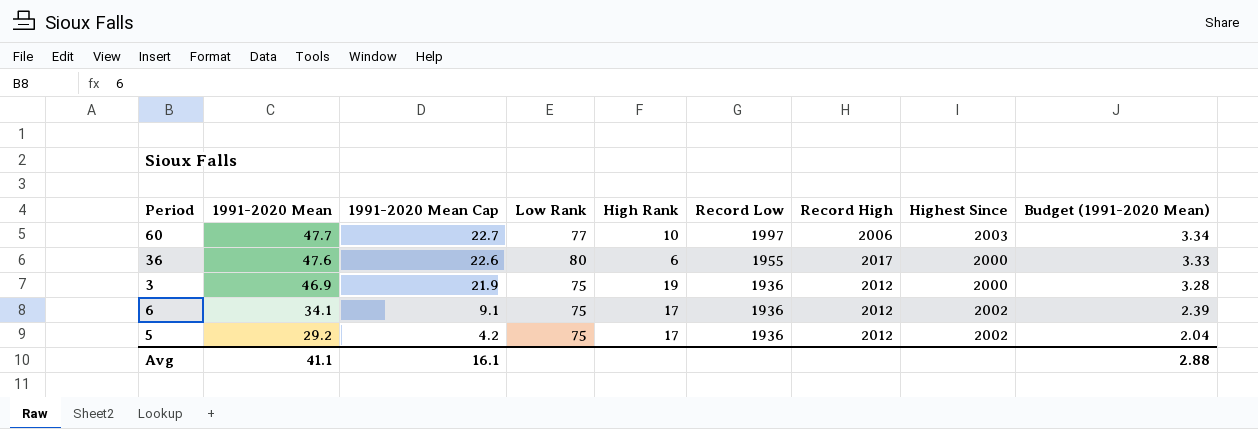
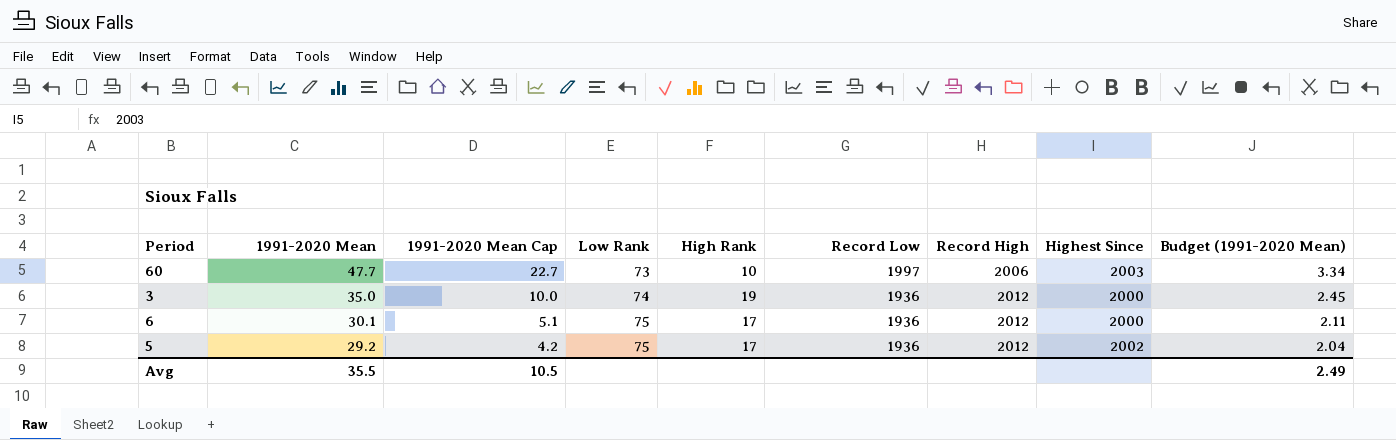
row 36: 47.6 | 22.6 | 80 | 6 | 1955 | 2017 | 2000 | 3.33 -> none
60 | Low Rank: 77 -> 73
3 | 1991-2020 Mean: 46.9 -> 35.0
3 | 1991-2020 Mean Cap: 21.9 -> 10.0
3 | Low Rank: 75 -> 74
3 | Budget (1991-2020 Mean): 3.28 -> 2.45
6 | 1991-2020 Mean: 34.1 -> 30.1
6 | 1991-2020 Mean Cap: 9.1 -> 5.1
6 | Highest Since: 2002 -> 2000
6 | Budget (1991-2020 Mean): 2.39 -> 2.11
Avg | 1991-2020 Mean: 41.1 -> 35.5
Avg | 1991-2020 Mean Cap: 16.1 -> 10.5
Avg | Budget (1991-2020 Mean): 2.88 -> 2.49

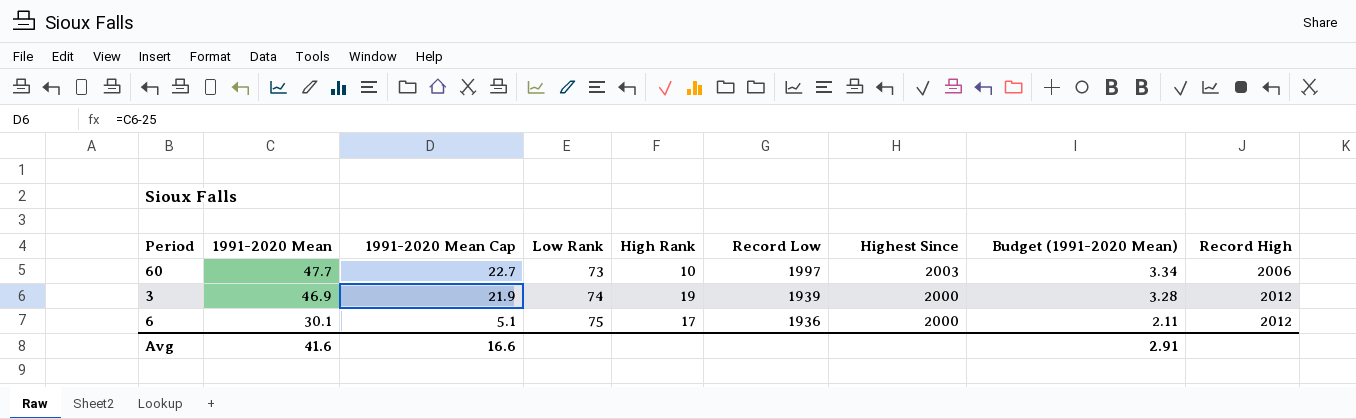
column Record High | position: 7 -> 9
row 5: 29.2 | 4.2 | 75 | 17 | 1936 | 2012 | 2002 | 2.04 -> none
3 | 1991-2020 Mean: 35.0 -> 46.9
3 | 1991-2020 Mean Cap: 10.0 -> 21.9
3 | Record Low: 1936 -> 1939
3 | Budget (1991-2020 Mean): 2.45 -> 3.28
Avg | 1991-2020 Mean: 35.5 -> 41.6
Avg | 1991-2020 Mean Cap: 10.5 -> 16.6
Avg | Budget (1991-2020 Mean): 2.49 -> 2.91

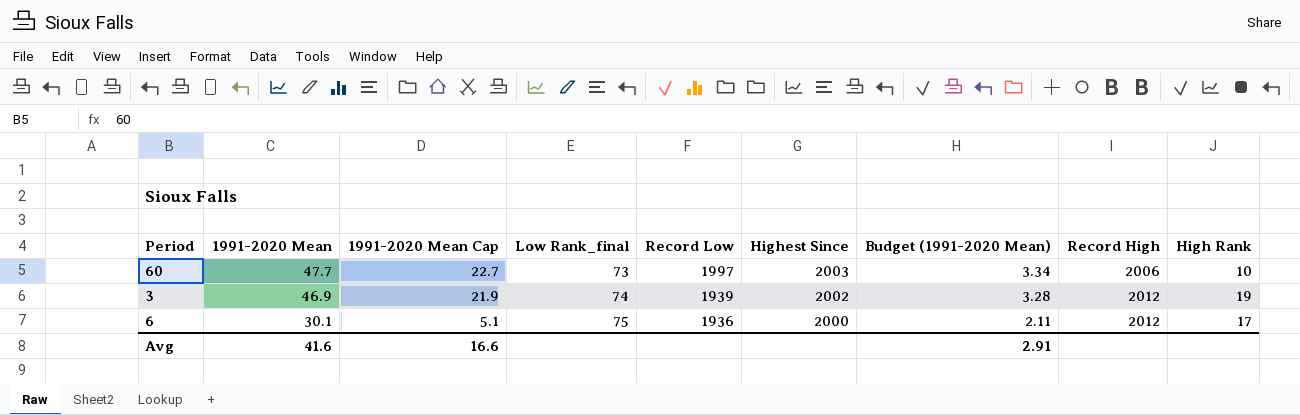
column name: Low Rank -> Low Rank_final
column High Rank | position: 5 -> 9
3 | Highest Since: 2000 -> 2002

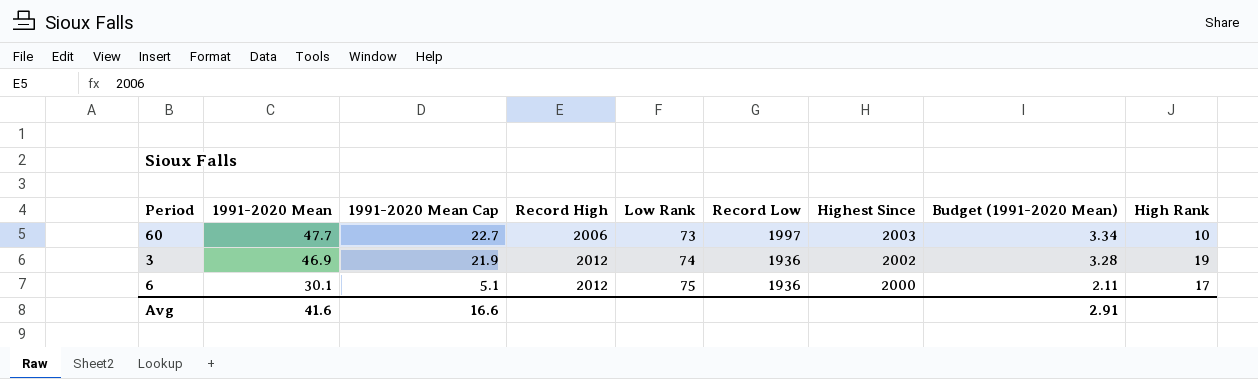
column Record High | position: 8 -> 4
column name: Low Rank_final -> Low Rank
3 | Record Low: 1939 -> 1936

